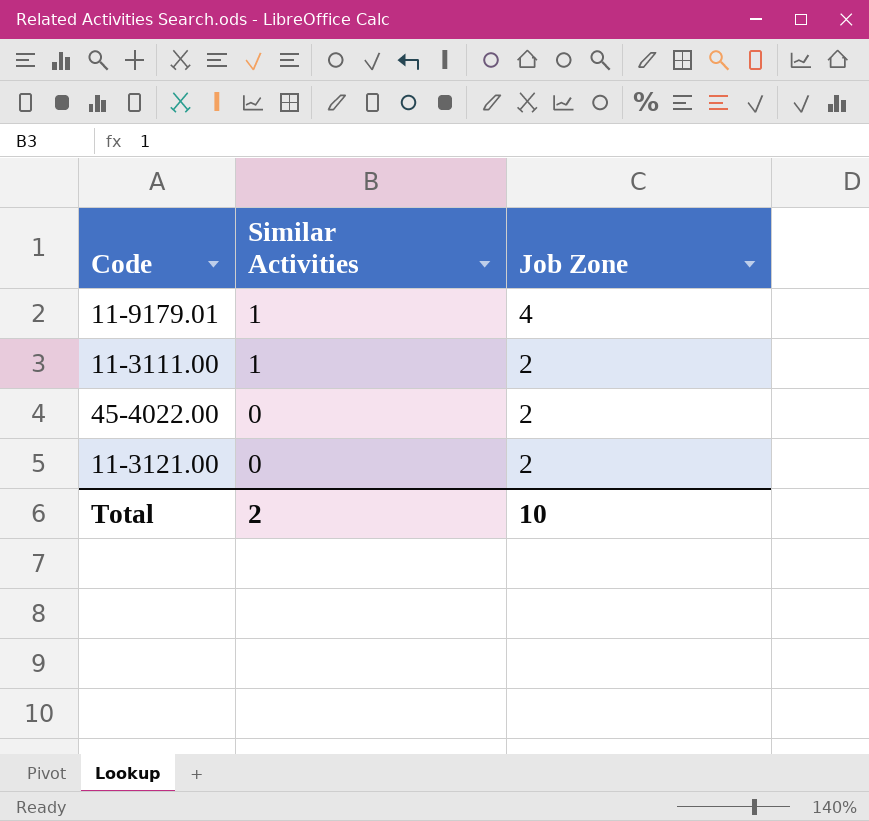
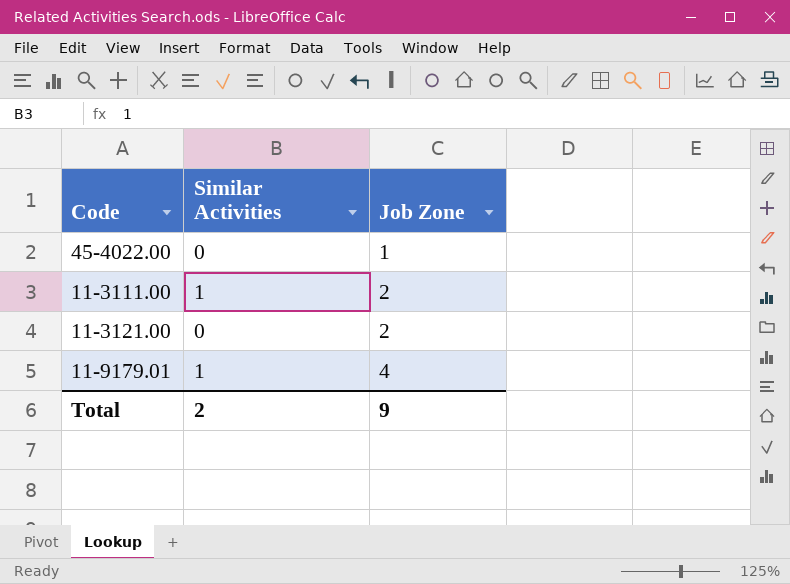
row order: Similar Activities descending -> Job Zone ascending
45-4022.00 | Job Zone: 2 -> 1
Total | Job Zone: 10 -> 9

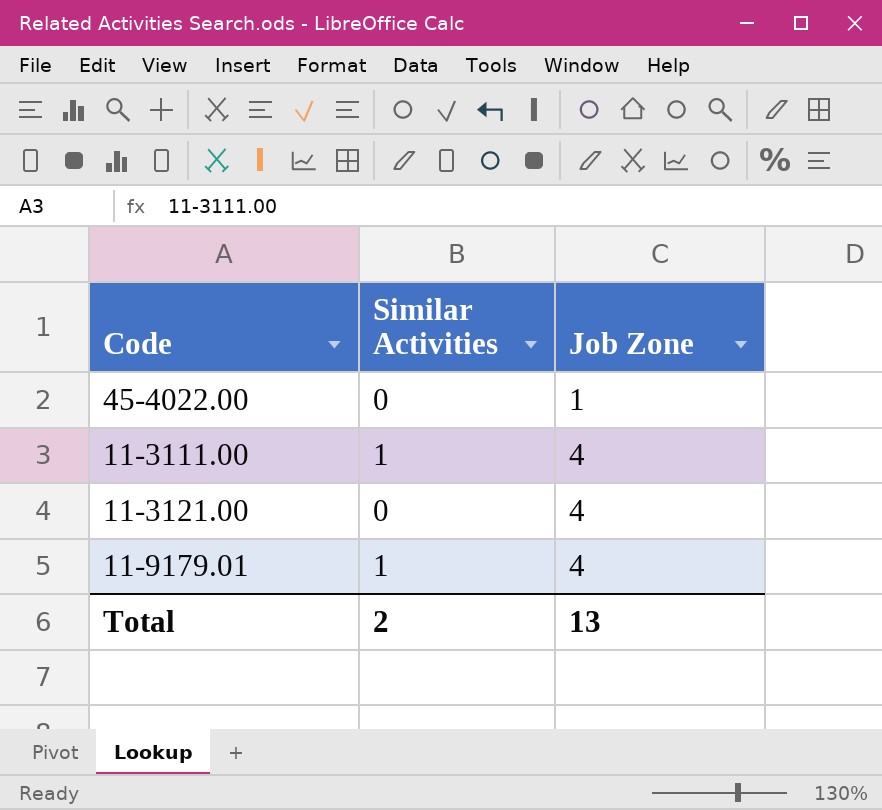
11-3111.00 | Job Zone: 2 -> 4
11-3121.00 | Job Zone: 2 -> 4
Total | Job Zone: 9 -> 13

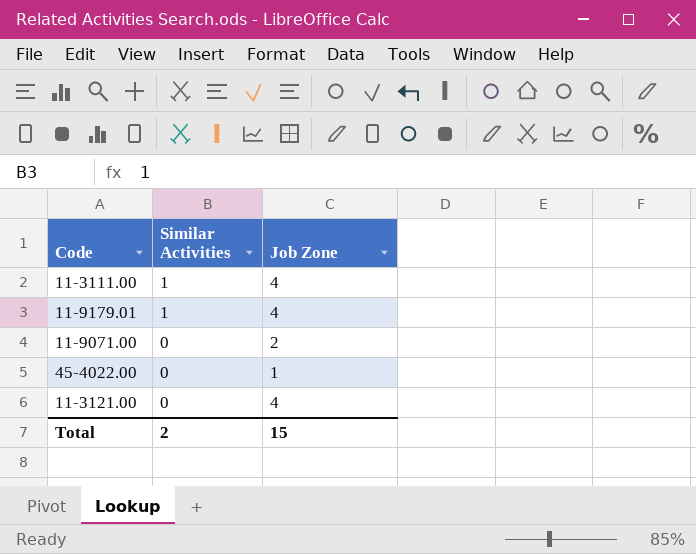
row order: Job Zone ascending -> Similar Activities descending
row 11-9071.00: none -> 0 | 2
Total | Job Zone: 13 -> 15

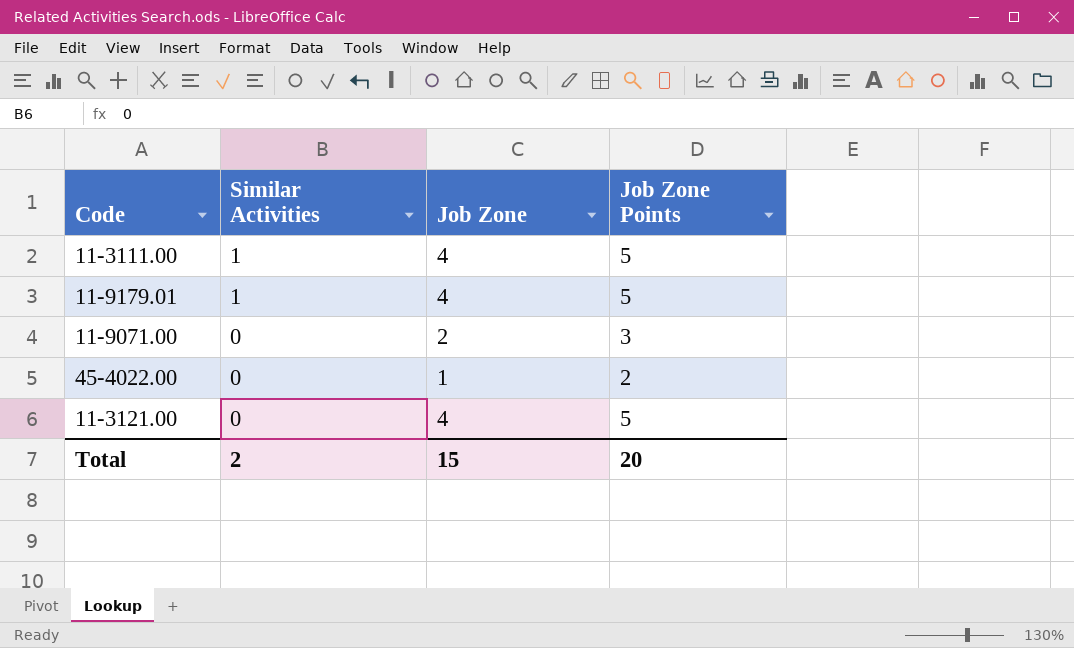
column Job Zone Points | formula: none -> [Job Zone] + 1

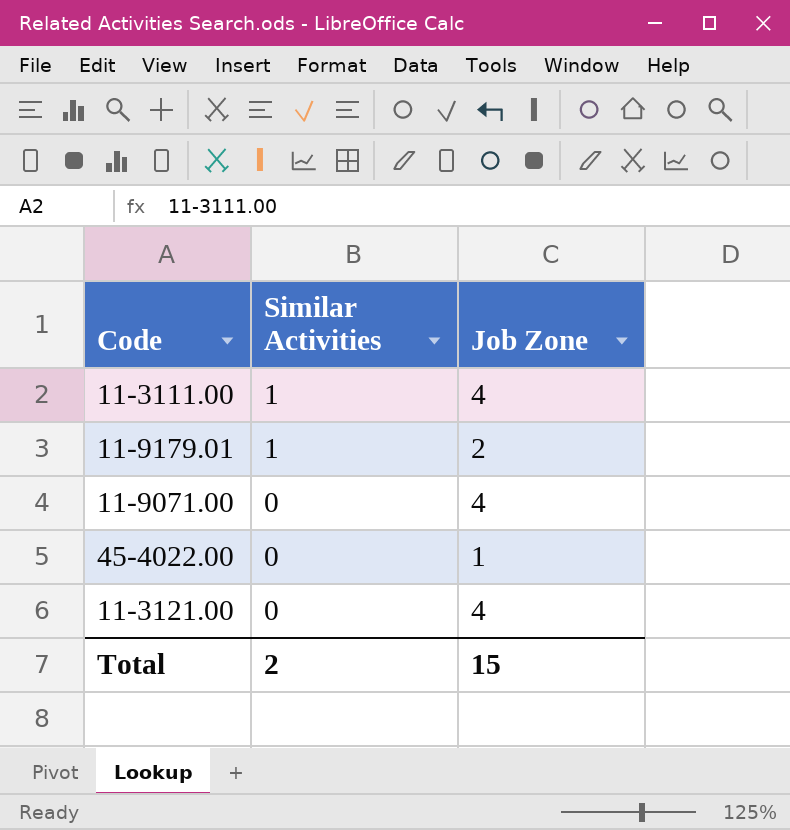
column Job Zone Points | formula: [Job Zone] + 1 -> none
11-9179.01 | Job Zone: 4 -> 2
11-9071.00 | Job Zone: 2 -> 4

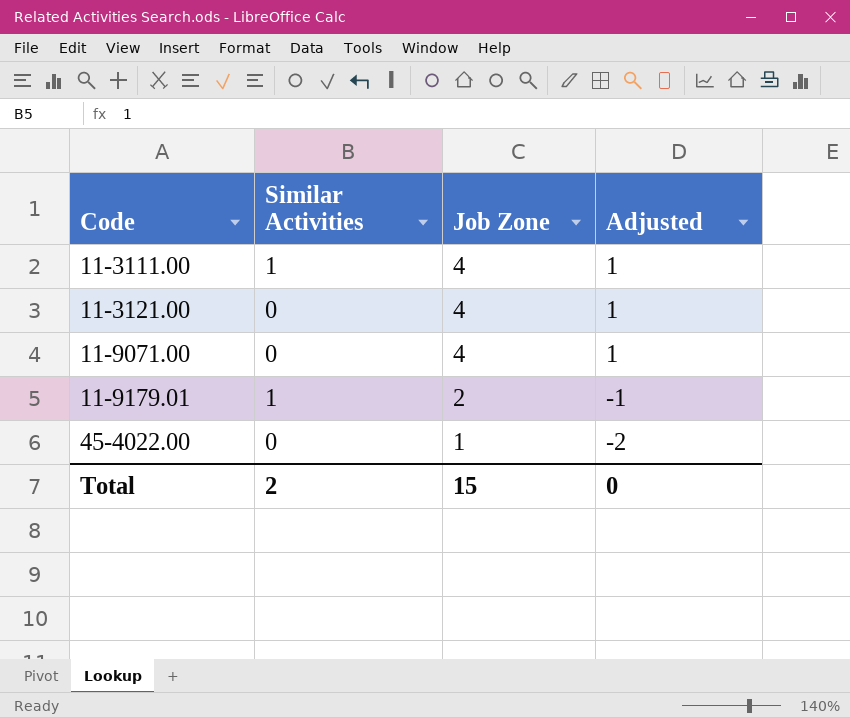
row order: Similar Activities descending -> Code ascending
column Adjusted | formula: none -> [Job Zone] - 3

